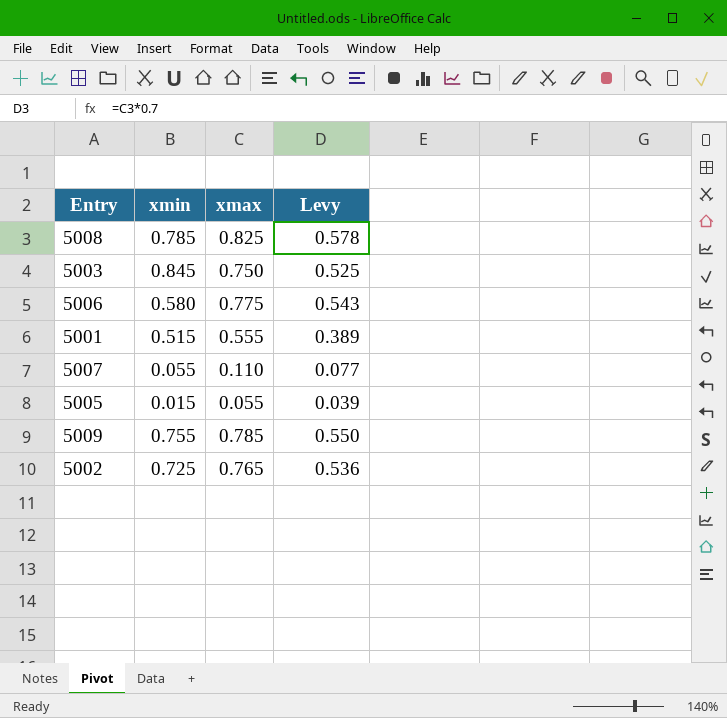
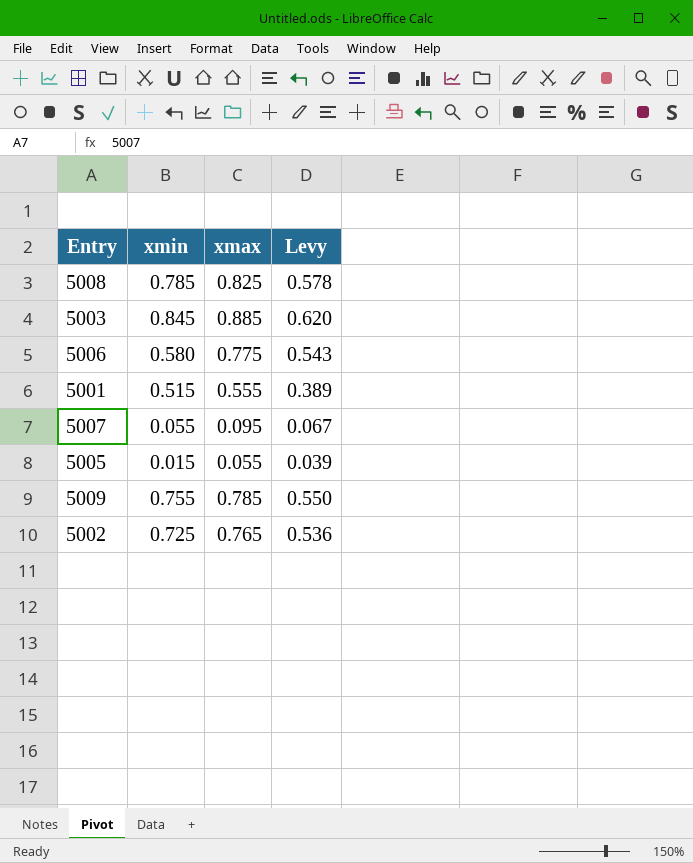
5003 | xmax: 0.750 -> 0.885
5003 | Levy: 0.525 -> 0.620
5007 | xmax: 0.110 -> 0.095
5007 | Levy: 0.077 -> 0.067

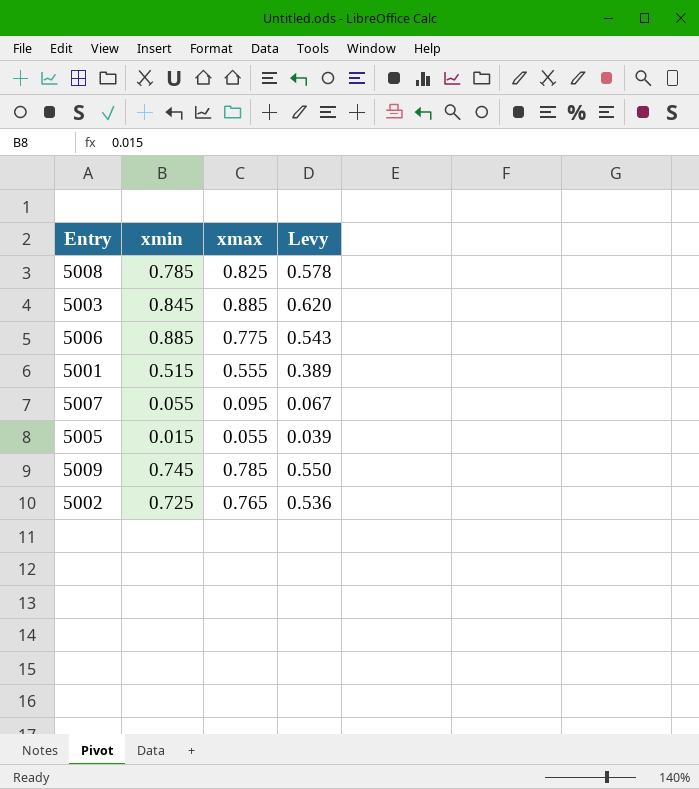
5006 | xmin: 0.580 -> 0.885
5009 | xmin: 0.755 -> 0.745

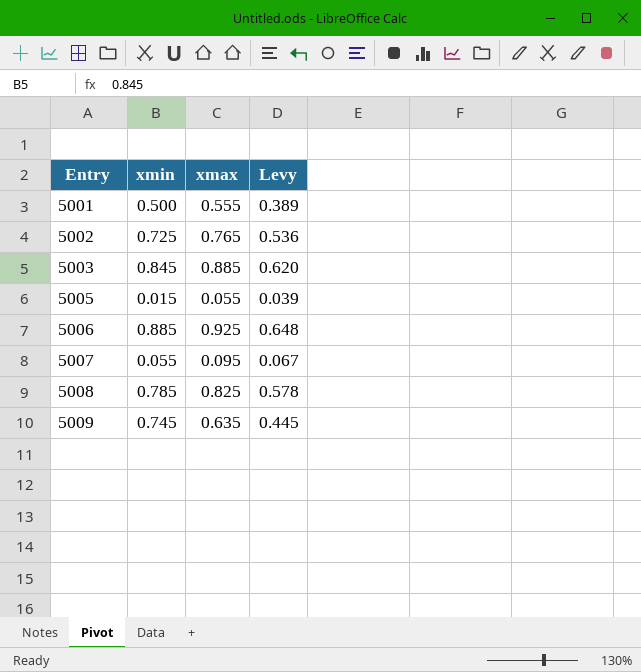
row order: none -> Entry ascending
5001 | xmin: 0.515 -> 0.500
5006 | xmax: 0.775 -> 0.925
5006 | Levy: 0.543 -> 0.648
5009 | xmax: 0.785 -> 0.635
5009 | Levy: 0.550 -> 0.445

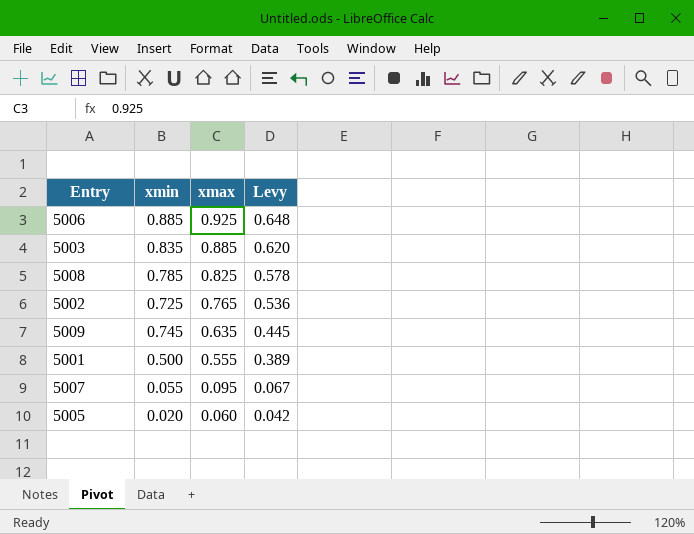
row order: Entry ascending -> xmax descending
5003 | xmin: 0.845 -> 0.835
5005 | xmin: 0.015 -> 0.020
5005 | xmax: 0.055 -> 0.060
5005 | Levy: 0.039 -> 0.042

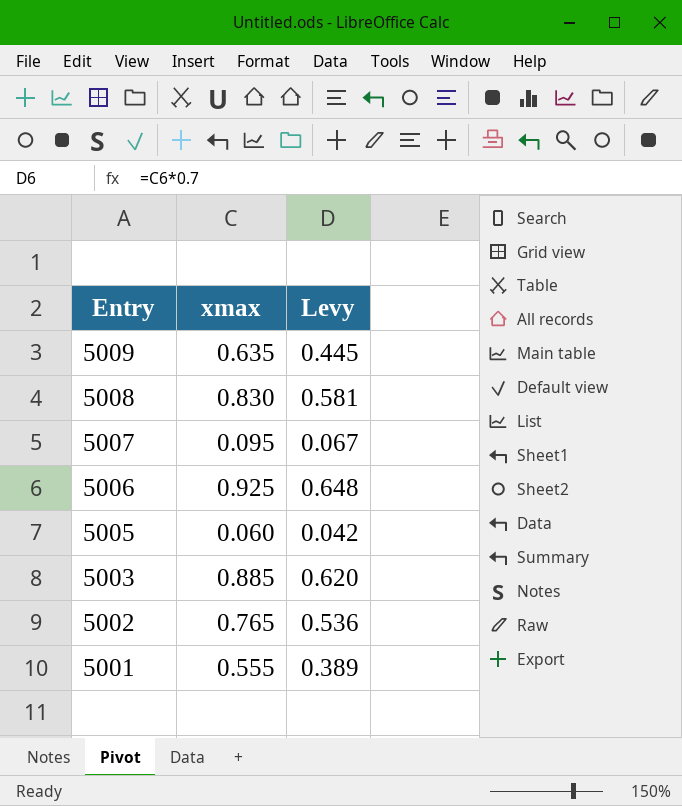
row order: xmax descending -> Entry descending
column xmin | position: 2 -> none
5008 | xmax: 0.825 -> 0.830
5008 | Levy: 0.578 -> 0.581

